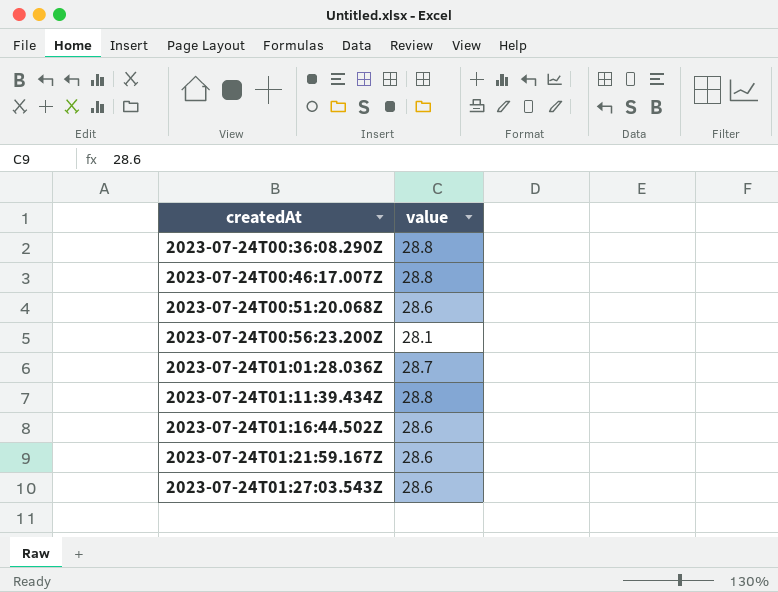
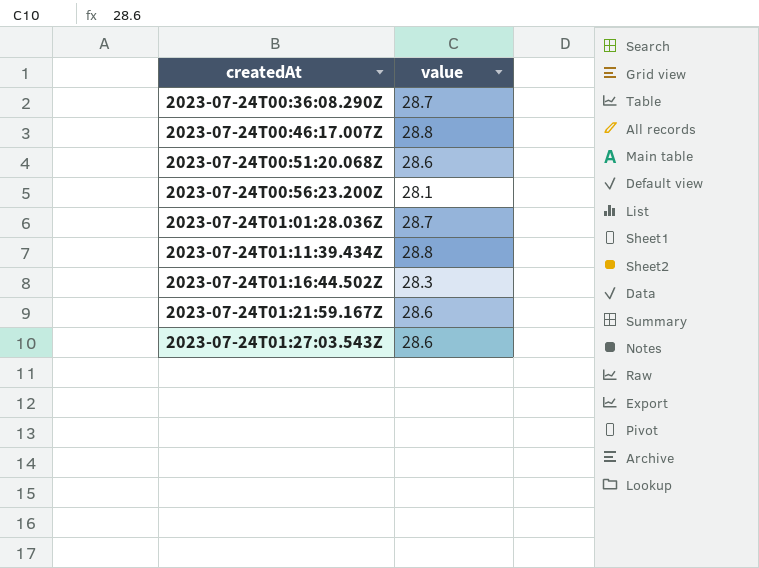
2023-07-24T00:36:08.290Z | value: 28.8 -> 28.7
2023-07-24T01:16:44.502Z | value: 28.6 -> 28.3

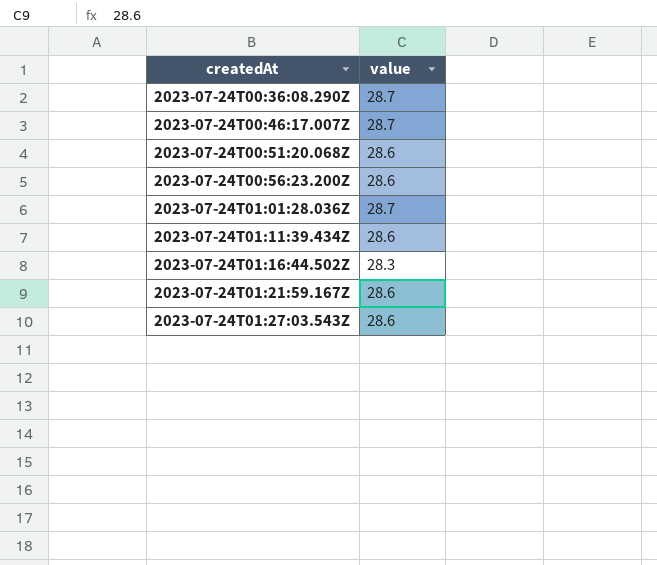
2023-07-24T00:46:17.007Z | value: 28.8 -> 28.7
2023-07-24T00:56:23.200Z | value: 28.1 -> 28.6
2023-07-24T01:11:39.434Z | value: 28.8 -> 28.6

